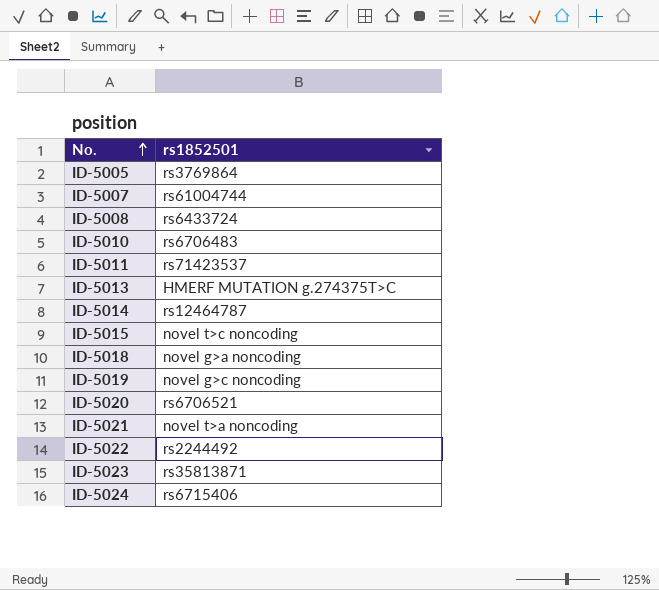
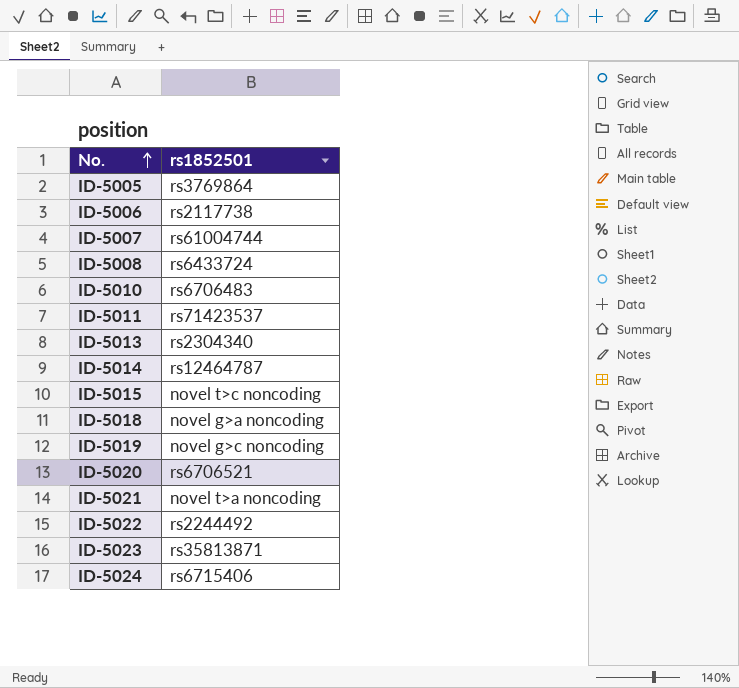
row ID-5006: none -> rs2117738
ID-5013 | rs1852501: HMERF MUTATION g.274375T>C -> rs2304340

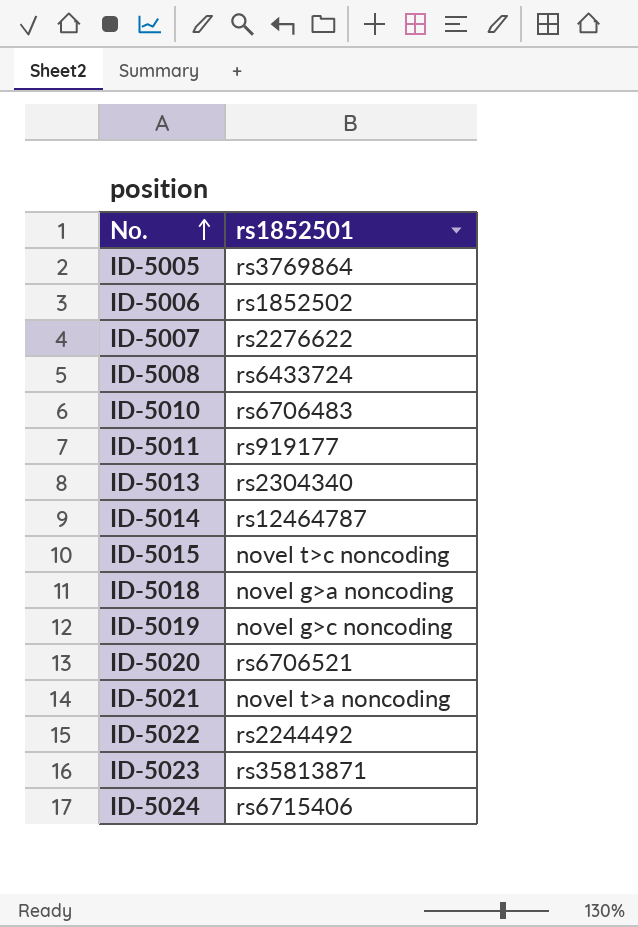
ID-5006 | rs1852501: rs2117738 -> rs1852502
ID-5007 | rs1852501: rs61004744 -> rs2276622
ID-5011 | rs1852501: rs71423537 -> rs919177

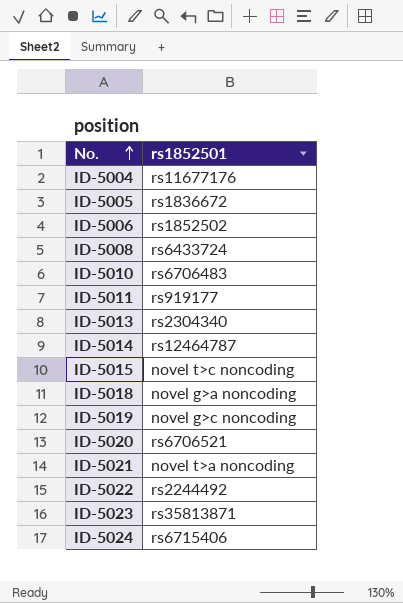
row ID-5007: rs2276622 -> none
row ID-5004: none -> rs11677176
ID-5005 | rs1852501: rs3769864 -> rs1836672

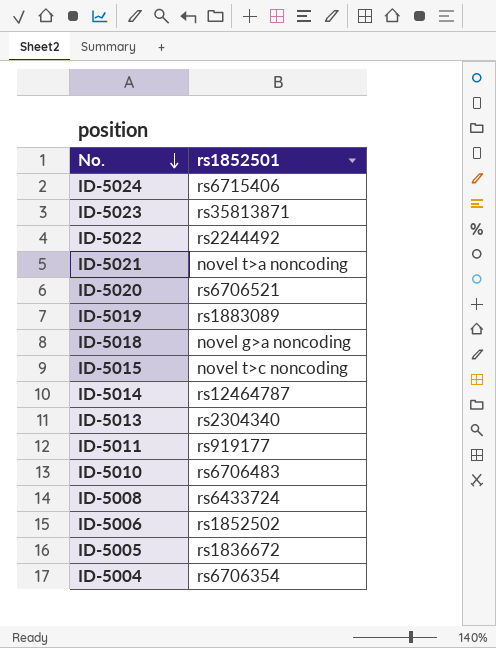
row order: No. ascending -> No. descending
ID-5019 | rs1852501: novel g>c noncoding -> rs1883089
ID-5004 | rs1852501: rs11677176 -> rs6706354

